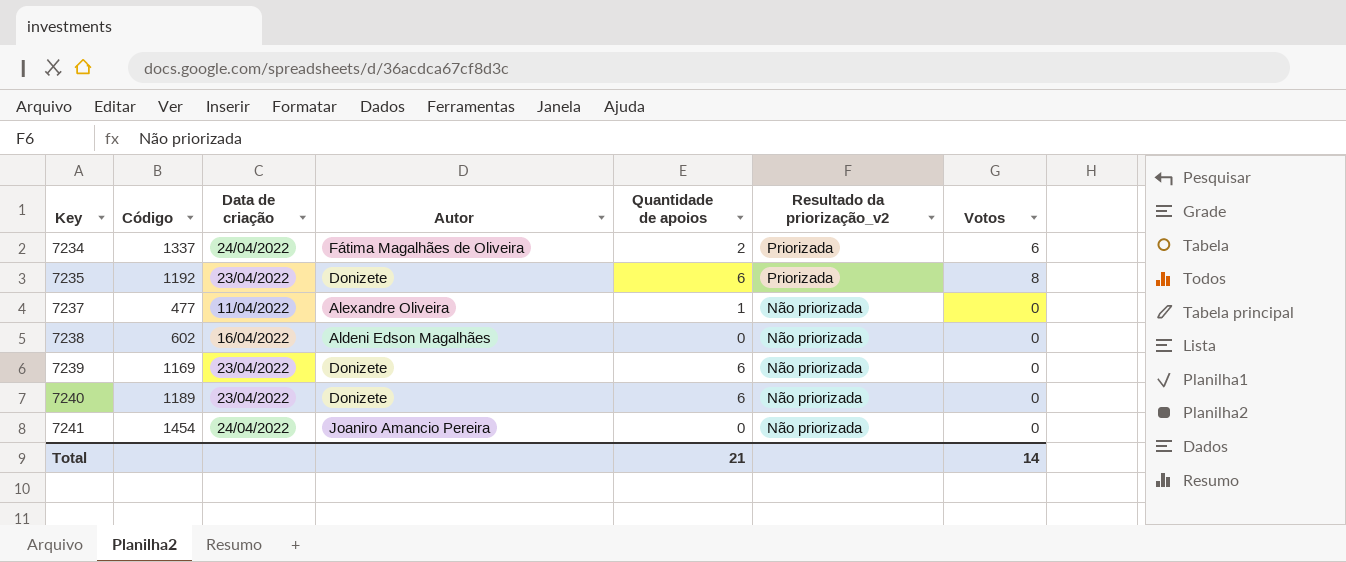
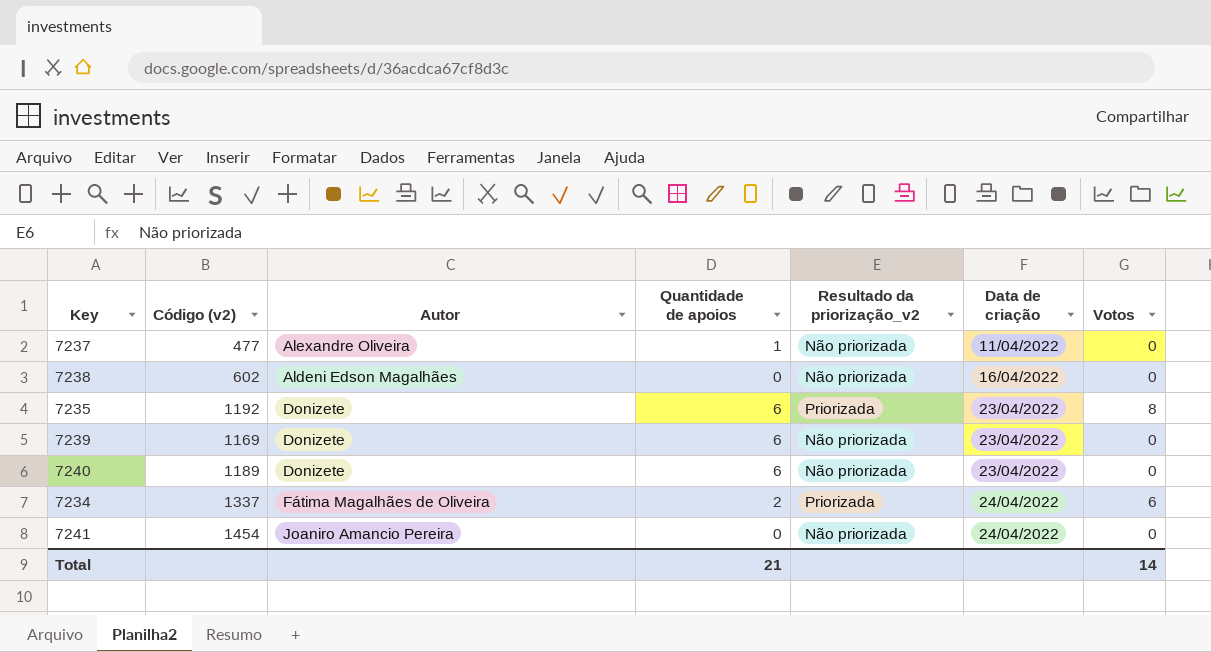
row order: Key ascending -> Data de criação ascending
column name: Código -> Código (v2)
column Data de criação | position: 3 -> 6

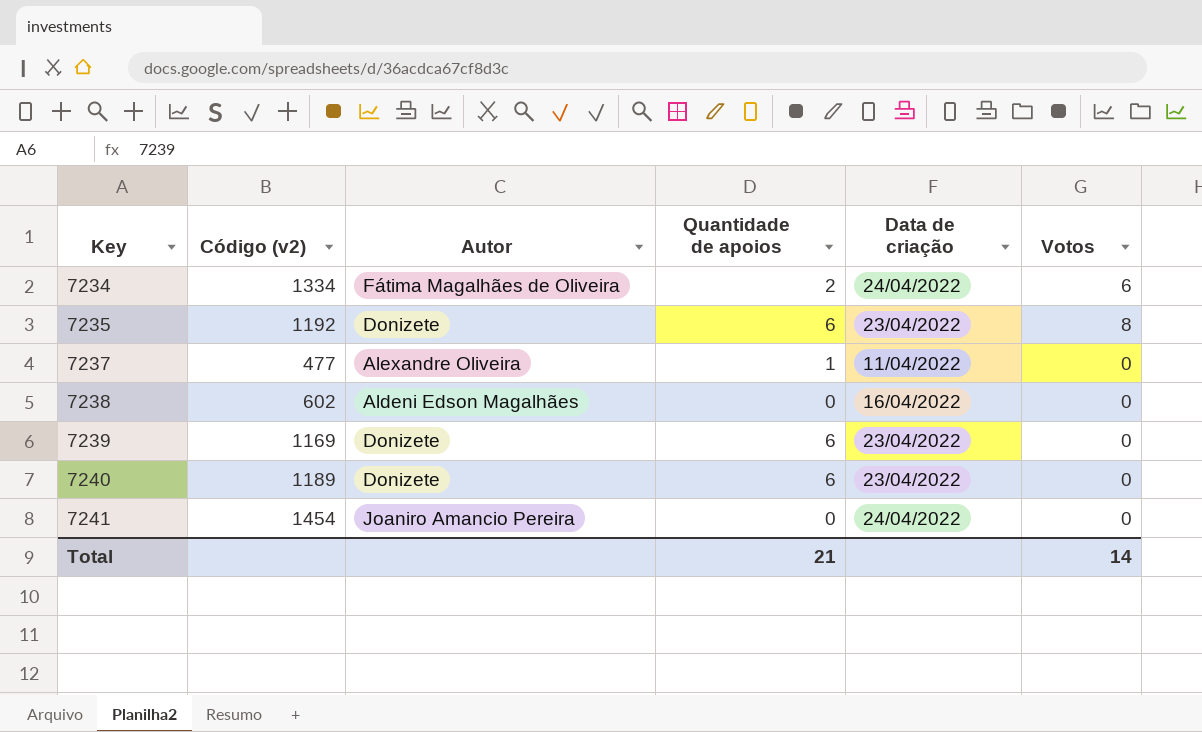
row order: Data de criação ascending -> Key ascending
column Resultado da priorização_v2 | position: 5 -> none
7234 | Código (v2): 1337 -> 1334

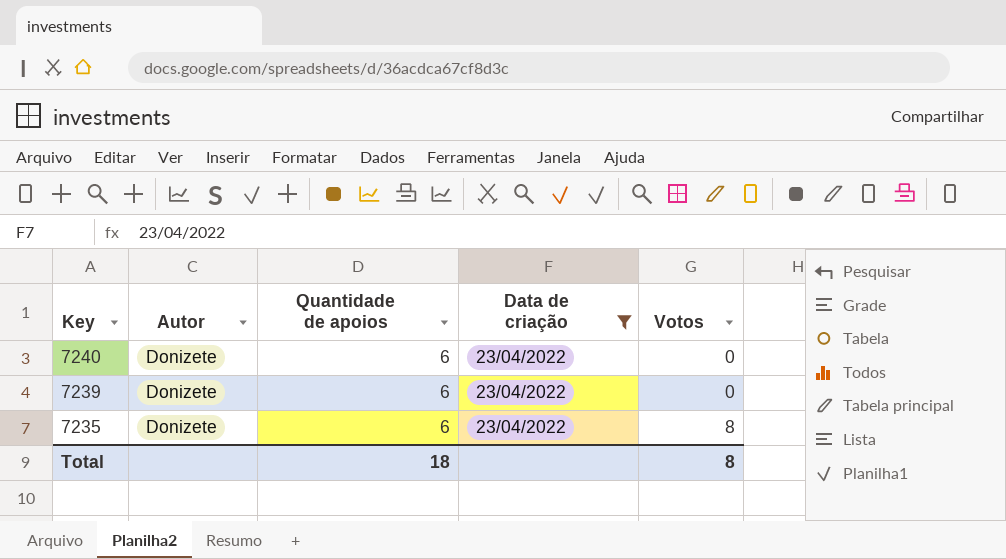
filter: none -> Data de criação = 23/04/2022
row order: Key ascending -> Key descending
column Código (v2) | position: 2 -> none
Total | Quantidade de apoios: 21 -> 18
Total | Votos: 14 -> 8

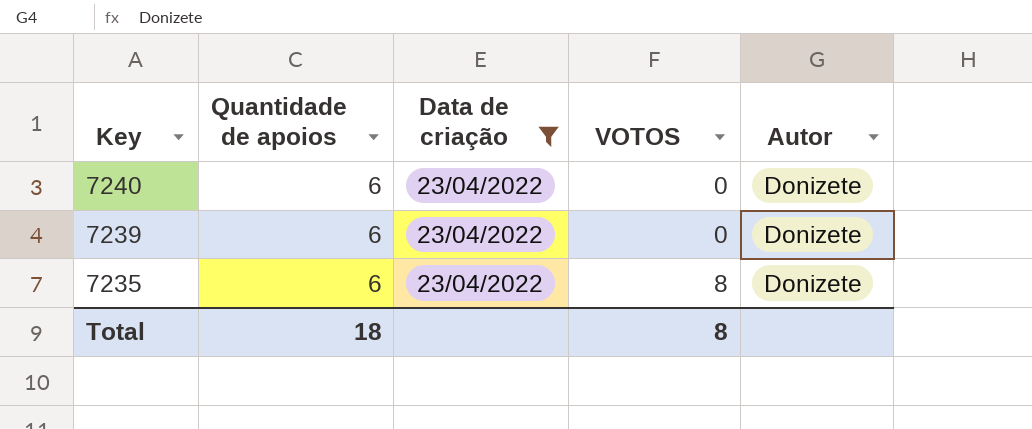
column name: Votos -> VOTOS
column Autor | position: 2 -> 5

